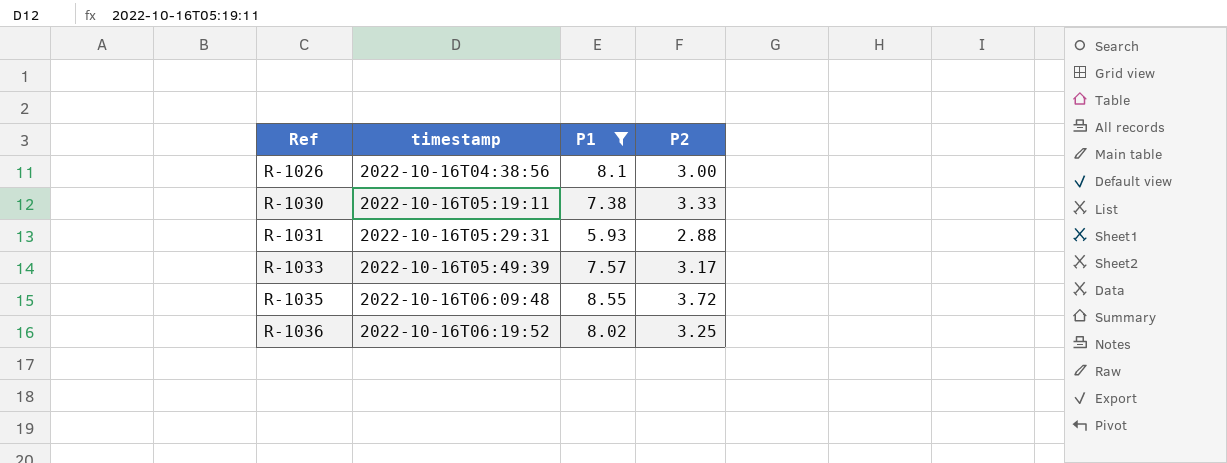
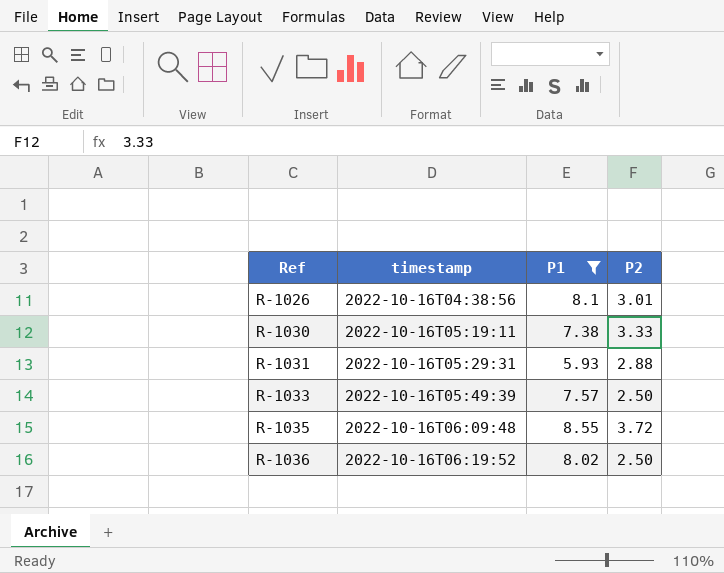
R-1026 | P2: 3.00 -> 3.01
R-1033 | P2: 3.17 -> 2.50
R-1036 | P2: 3.25 -> 2.50

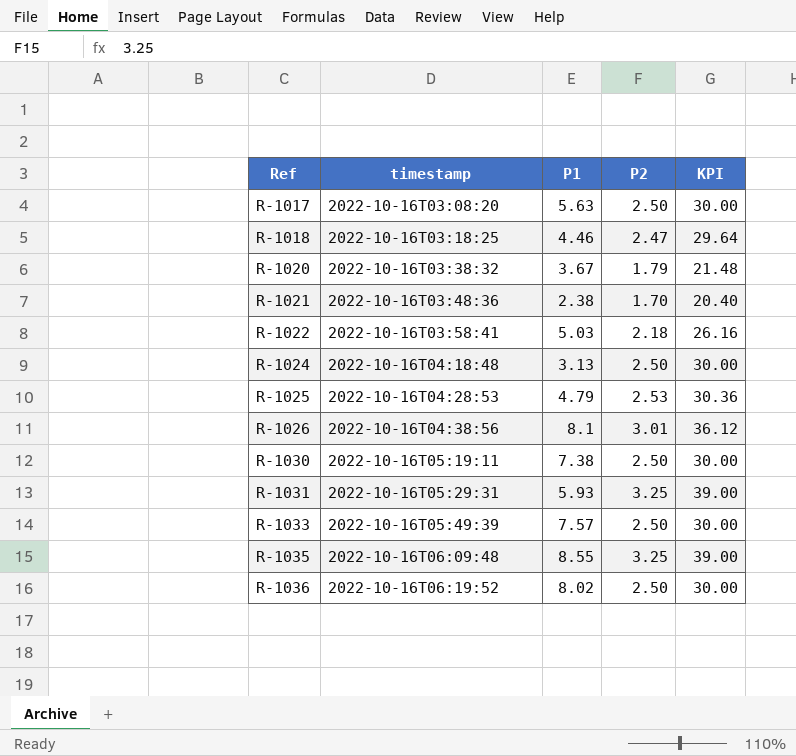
filter: P1 >= 5.93 -> none
column KPI | formula: none -> [P2] * 12
R-1030 | P2: 3.33 -> 2.50
R-1031 | P2: 2.88 -> 3.25
R-1035 | P2: 3.72 -> 3.25

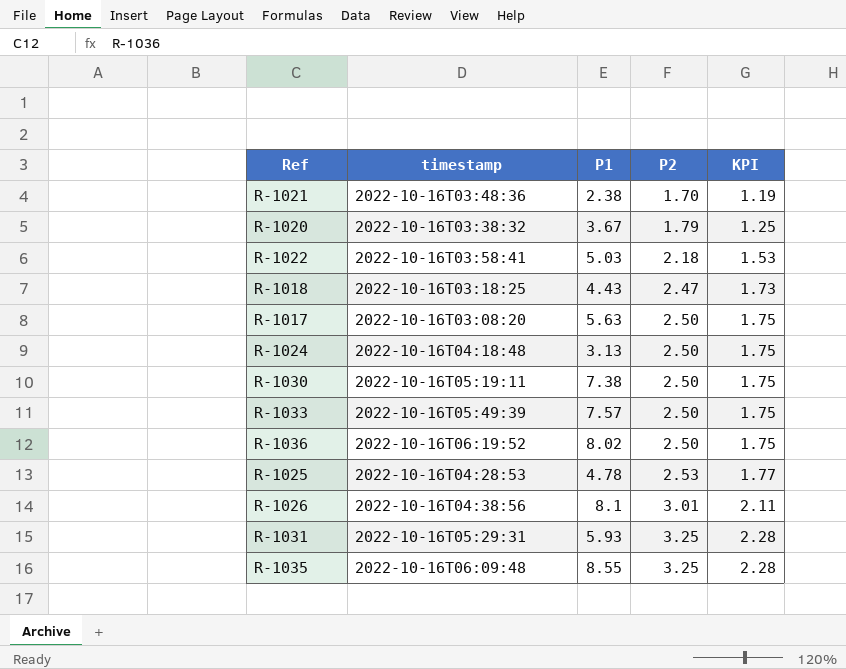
row order: Ref ascending -> P2 ascending
column KPI | formula: [P2] * 12 -> [P2] * 0.7
R-1018 | P1: 4.46 -> 4.43
R-1025 | P1: 4.79 -> 4.78

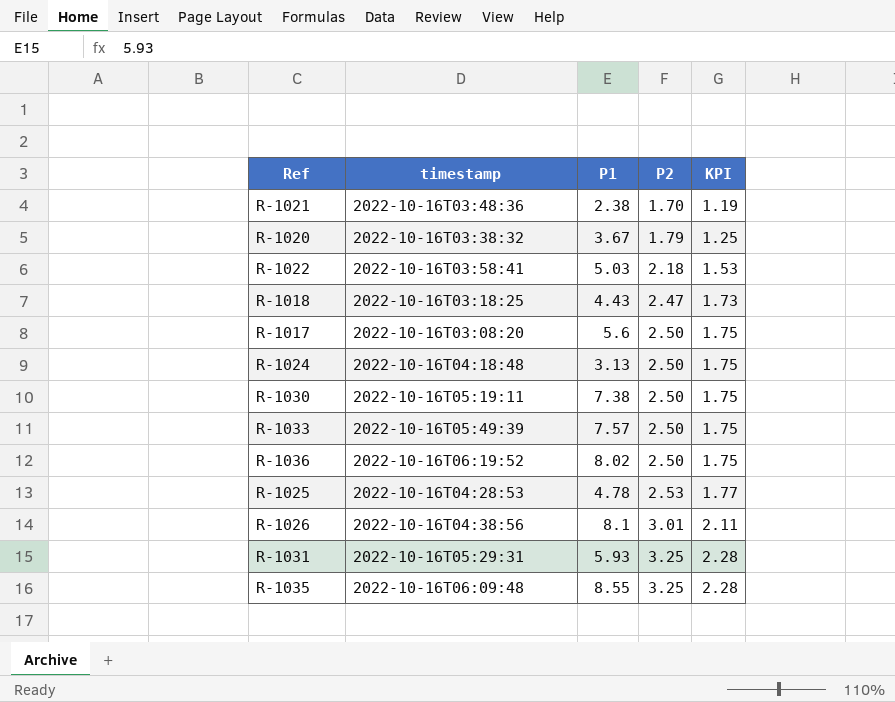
R-1017 | P1: 5.63 -> 5.6

